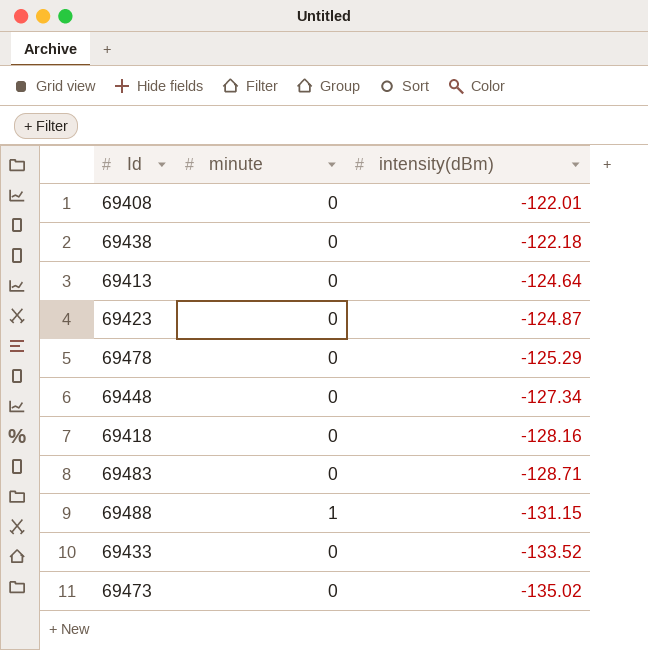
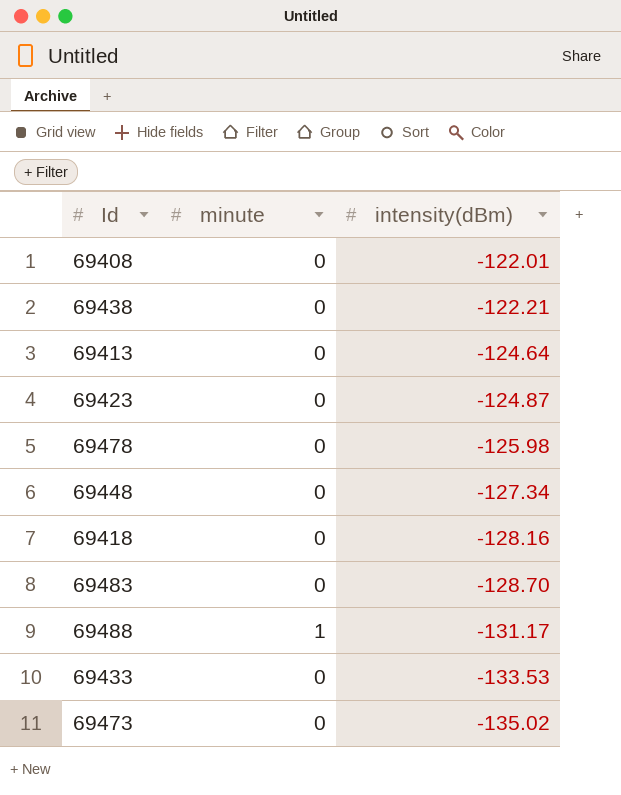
69438 | intensity(dBm): -122.18 -> -122.21
69478 | intensity(dBm): -125.29 -> -125.98
69483 | intensity(dBm): -128.71 -> -128.70
69488 | intensity(dBm): -131.15 -> -131.17
69433 | intensity(dBm): -133.52 -> -133.53

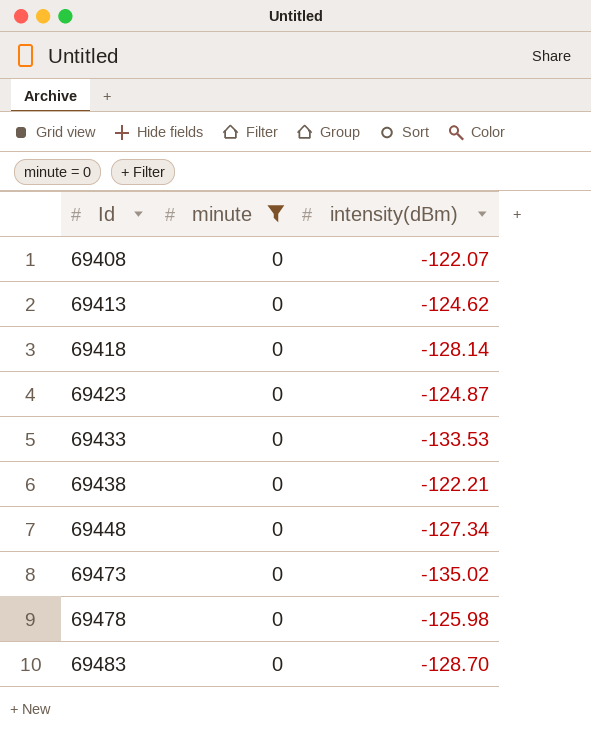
filter: none -> minute = 0
row order: intensity(dBm) descending -> Id ascending
69408 | intensity(dBm): -122.01 -> -122.07
69413 | intensity(dBm): -124.64 -> -124.62
69418 | intensity(dBm): -128.16 -> -128.14

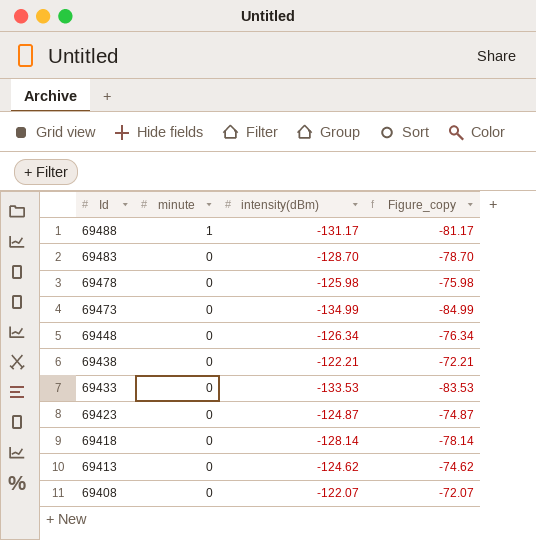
filter: minute = 0 -> none
row order: Id ascending -> Id descending
column Figure_copy | formula: none -> [intensity(dBm)] + 50
69473 | intensity(dBm): -135.02 -> -134.99
69448 | intensity(dBm): -127.34 -> -126.34

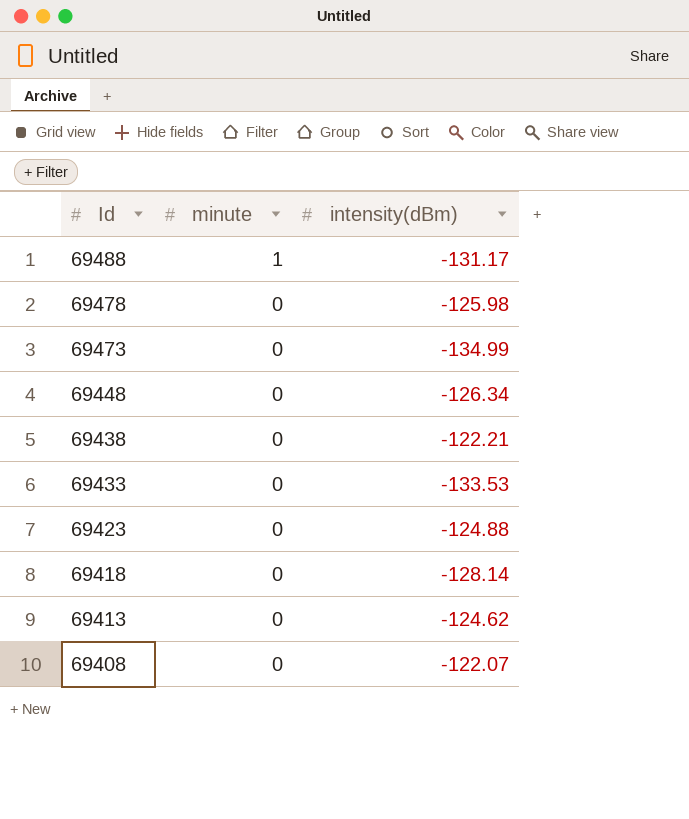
column Figure_copy | formula: [intensity(dBm)] + 50 -> none
row 69483: 0 | -128.70 | -78.70 -> none
69423 | intensity(dBm): -124.87 -> -124.88

